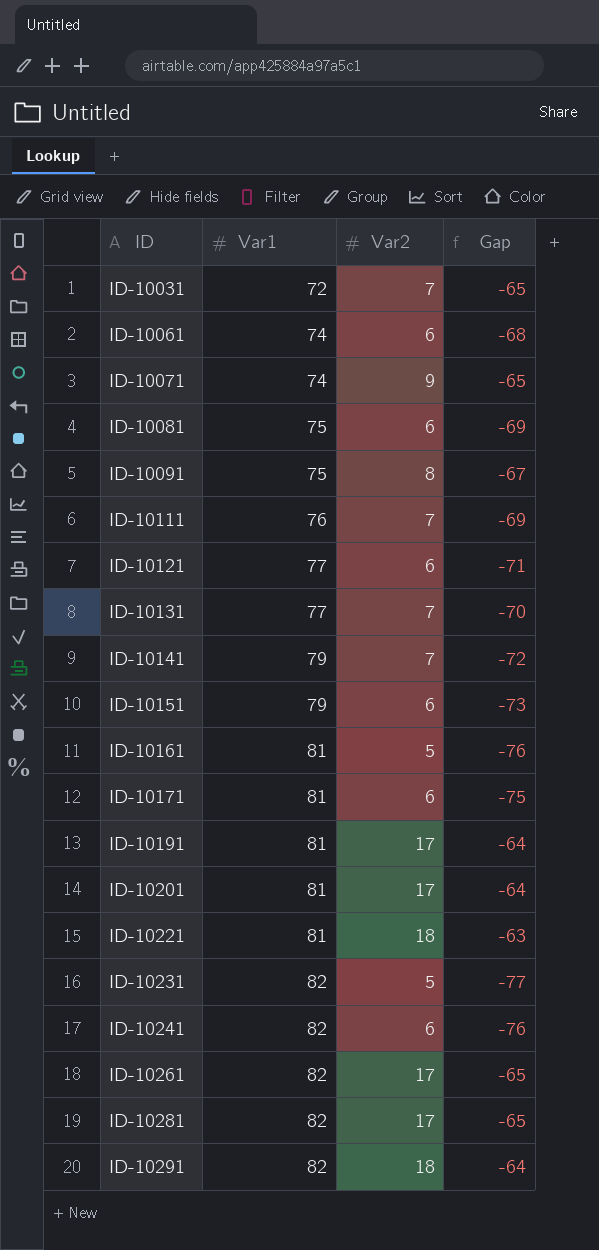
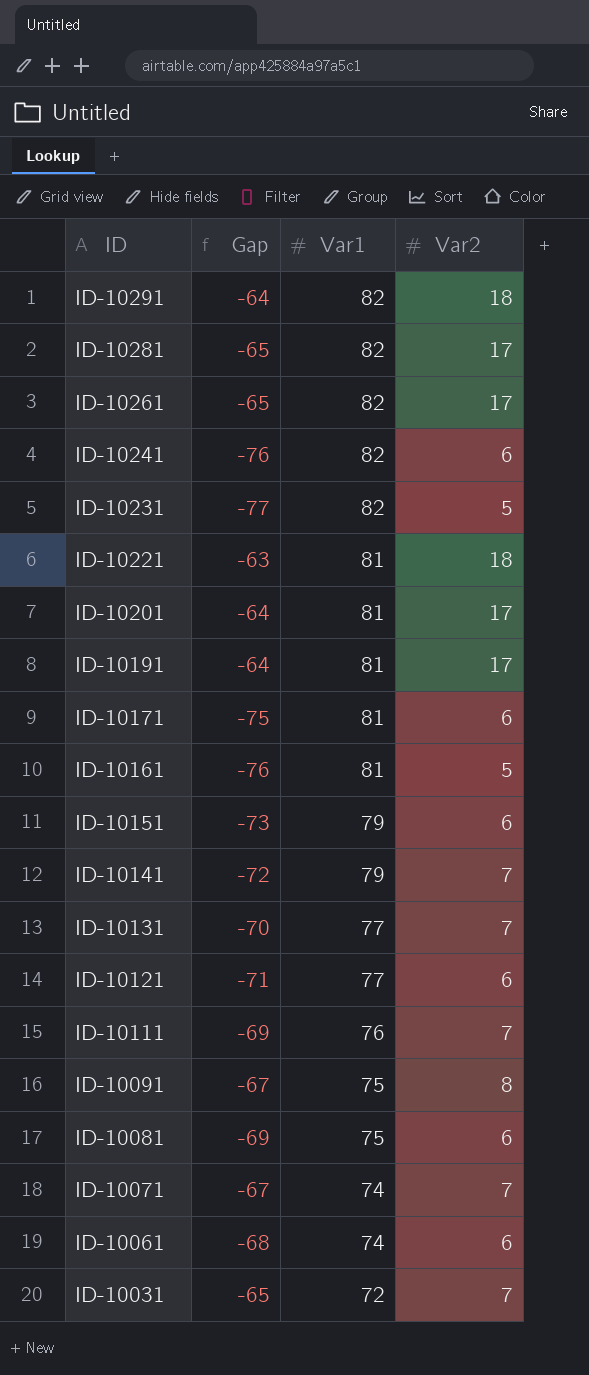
row order: ID ascending -> ID descending
column Gap | position: 4 -> 2
ID-10071 | Gap: -65 -> -67
ID-10071 | Var2: 9 -> 7

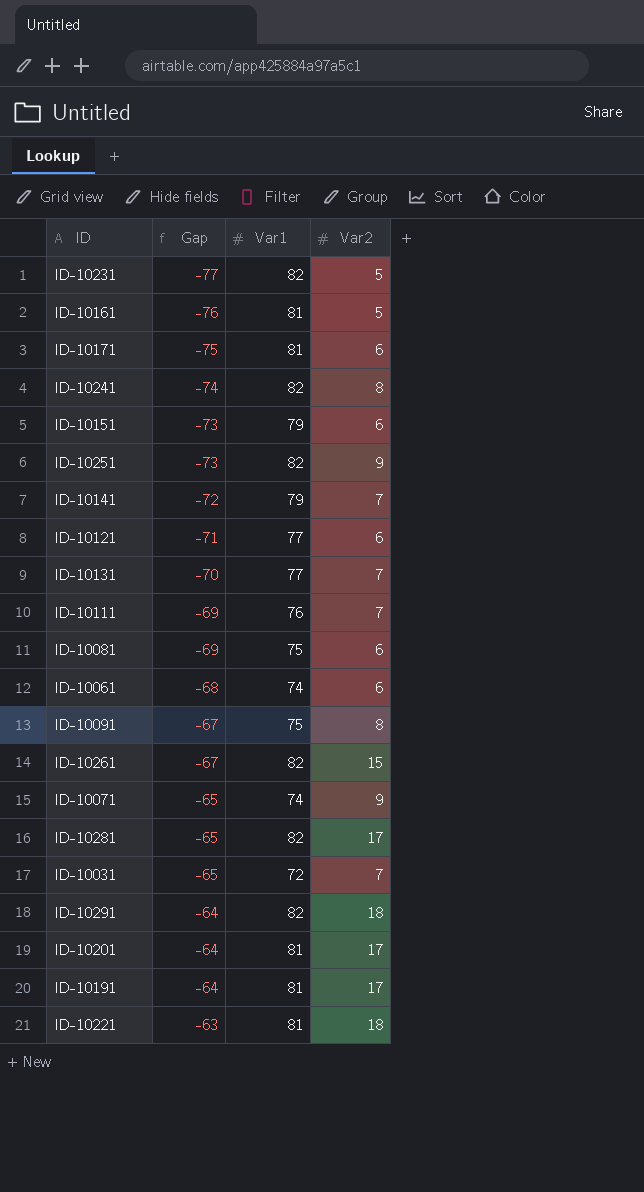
row order: ID descending -> Gap ascending
ID-10241 | Gap: -76 -> -74
ID-10241 | Var2: 6 -> 8
row ID-10251: none -> -73 | 82 | 9
ID-10261 | Gap: -65 -> -67
ID-10261 | Var2: 17 -> 15
ID-10071 | Gap: -67 -> -65
ID-10071 | Var2: 7 -> 9

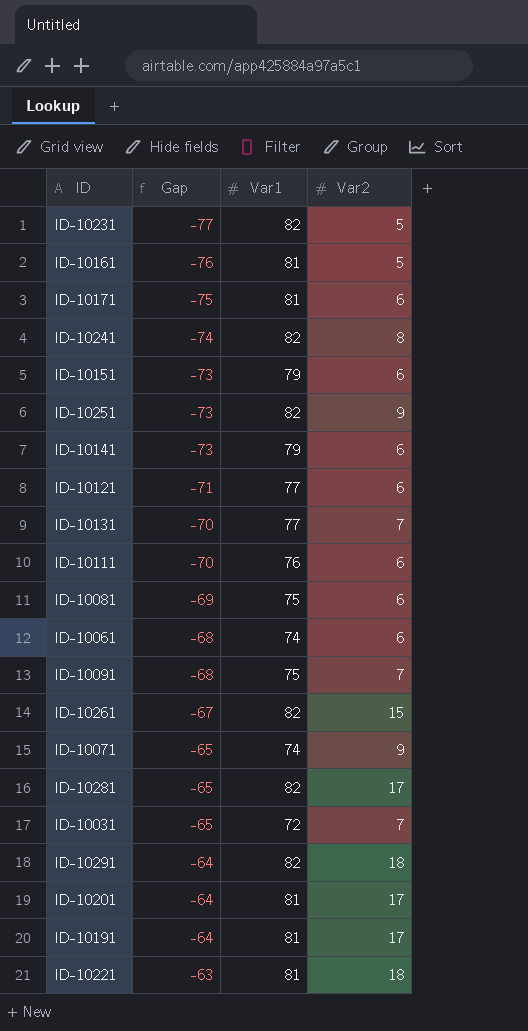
ID-10141 | Gap: -72 -> -73
ID-10141 | Var2: 7 -> 6
ID-10111 | Gap: -69 -> -70
ID-10111 | Var2: 7 -> 6
ID-10091 | Gap: -67 -> -68
ID-10091 | Var2: 8 -> 7

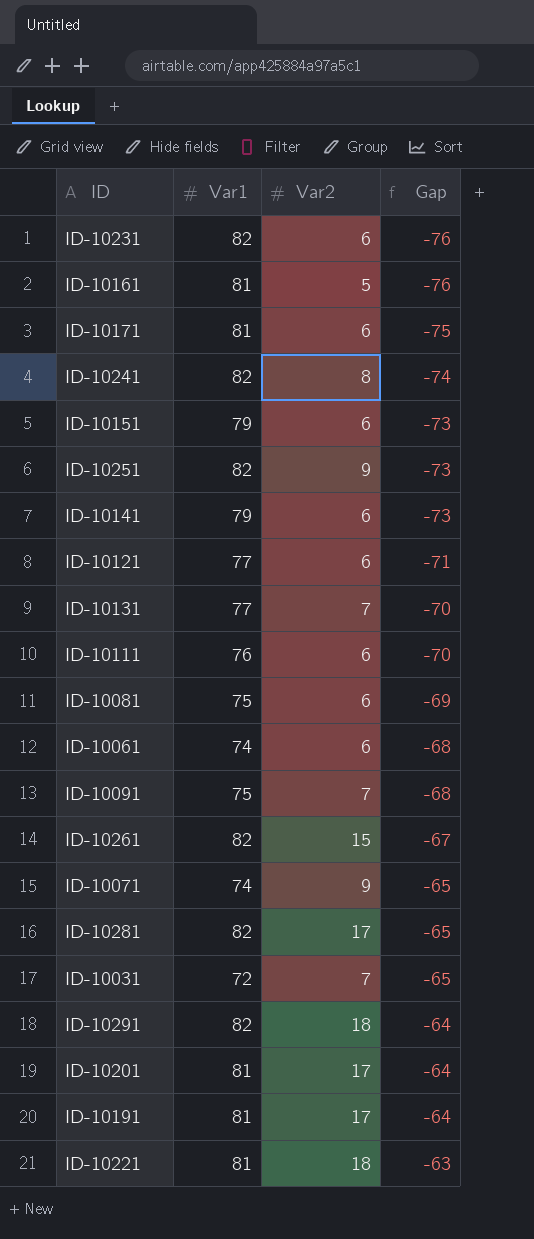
column Gap | position: 2 -> 4
ID-10231 | Var2: 5 -> 6
ID-10231 | Gap: -77 -> -76

